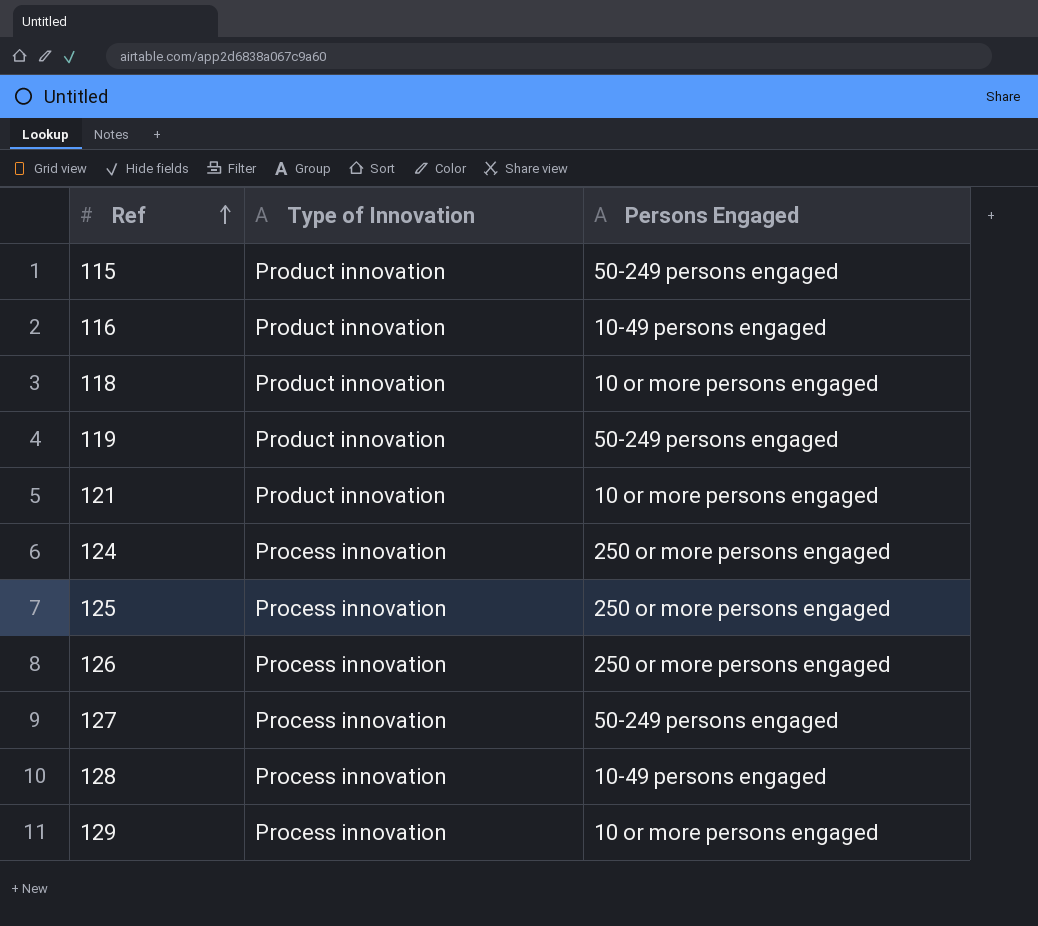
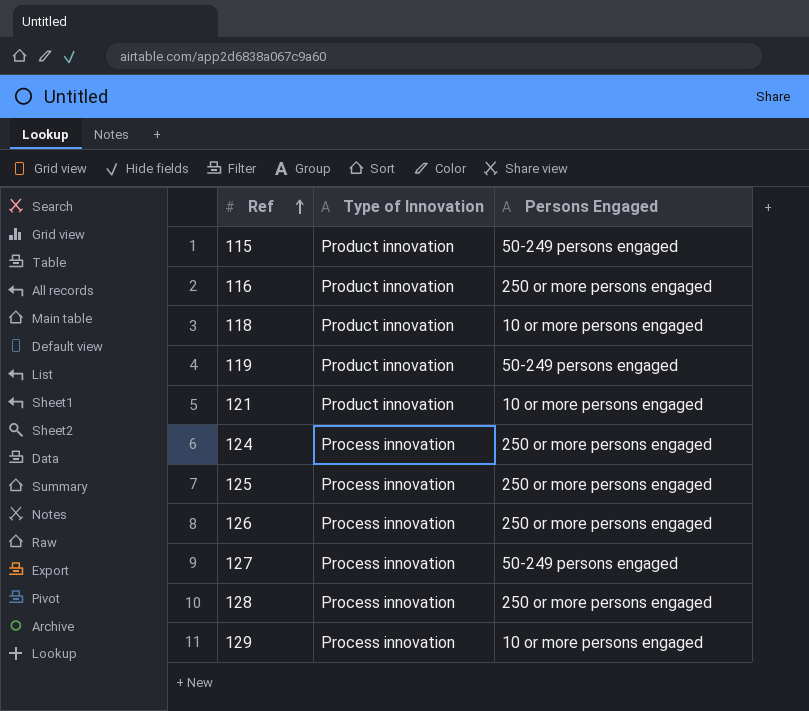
116 | Persons Engaged: 10-49 persons engaged -> 250 or more persons engaged
128 | Persons Engaged: 10-49 persons engaged -> 250 or more persons engaged

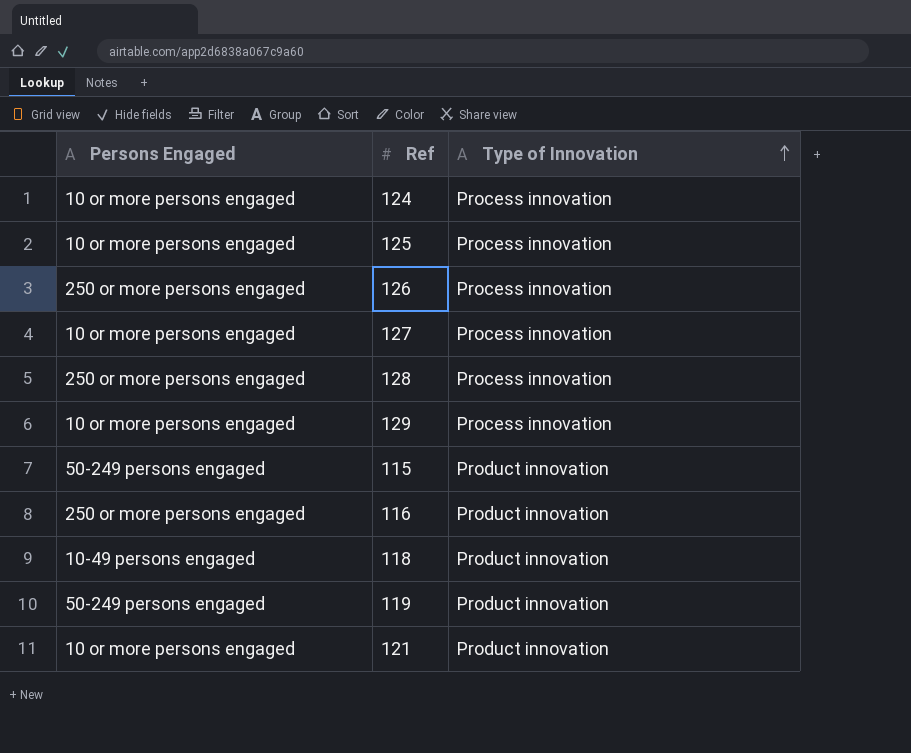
row order: Ref ascending -> Type of Innovation ascending
column Persons Engaged | position: 3 -> 1
124 | Persons Engaged: 250 or more persons engaged -> 10 or more persons engaged
125 | Persons Engaged: 250 or more persons engaged -> 10 or more persons engaged
127 | Persons Engaged: 50-249 persons engaged -> 10 or more persons engaged
118 | Persons Engaged: 10 or more persons engaged -> 10-49 persons engaged

